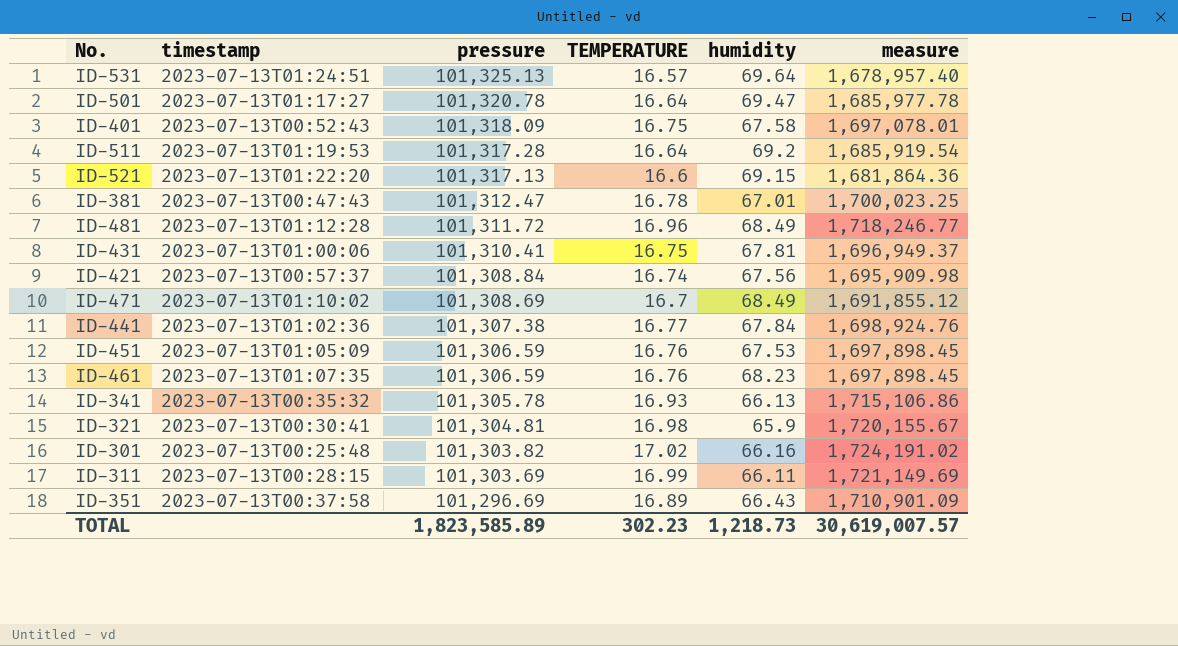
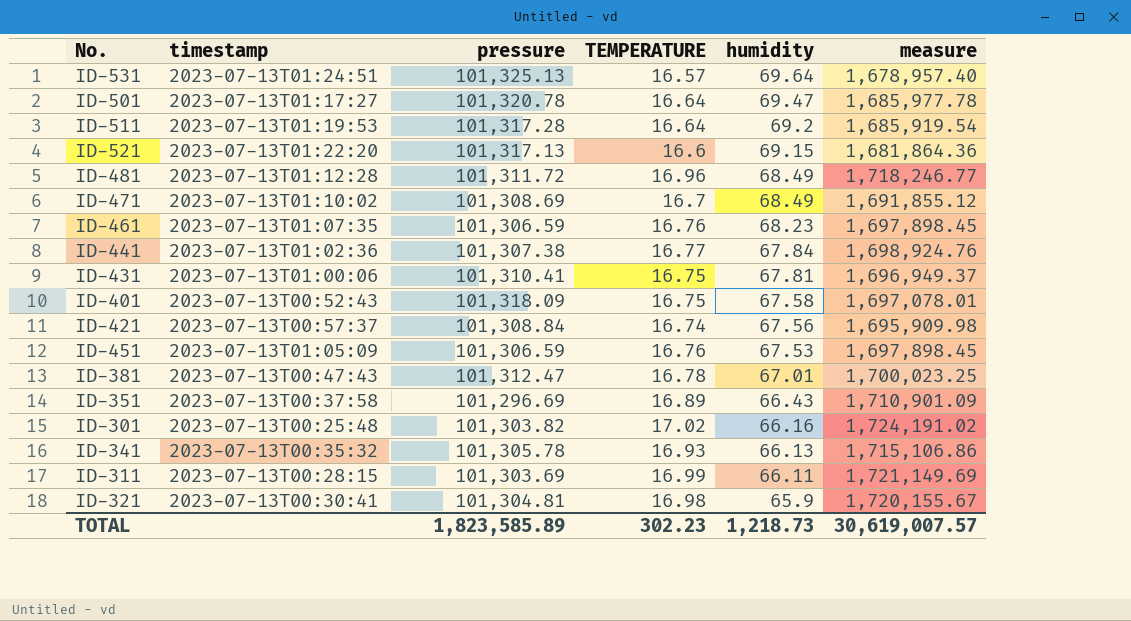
row order: pressure descending -> humidity descending

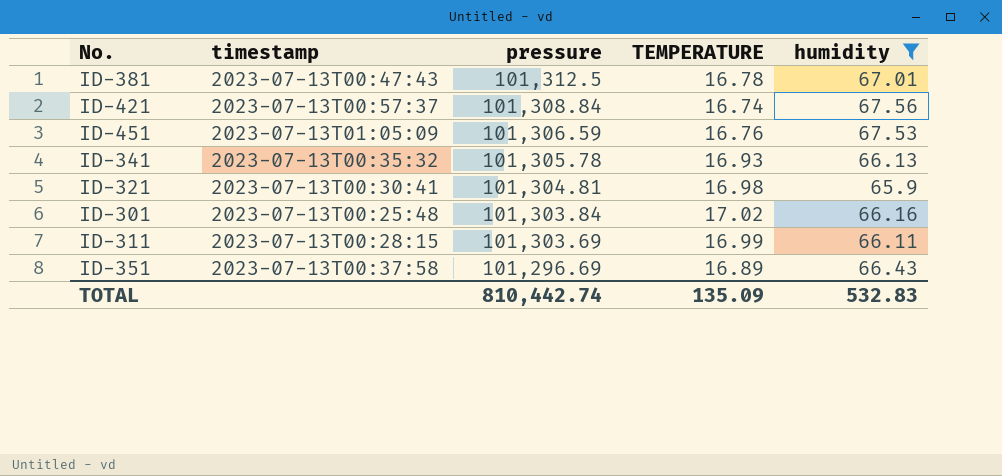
filter: none -> humidity <= 67.56
row order: humidity descending -> pressure descending
column measure | formula: [pressure] * [TEMPERATURE] -> none
ID-381 | pressure: 101,312.47 -> 101,312.5
ID-301 | pressure: 101,303.82 -> 101,303.84
TOTAL | pressure: 1,823,585.89 -> 810,442.74
TOTAL | TEMPERATURE: 302.23 -> 135.09
TOTAL | humidity: 1,218.73 -> 532.83

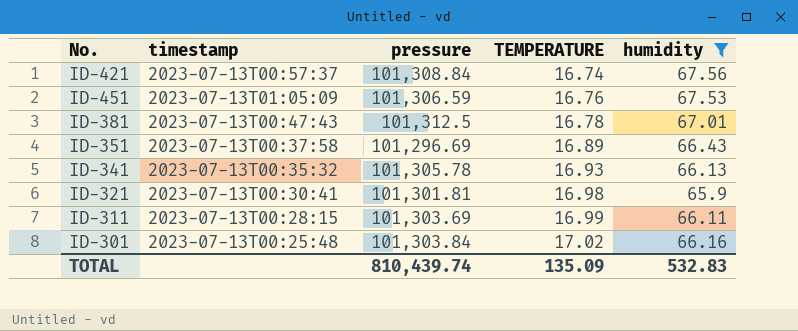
row order: pressure descending -> TEMPERATURE ascending
ID-321 | pressure: 101,304.81 -> 101,301.81
TOTAL | pressure: 810,442.74 -> 810,439.74

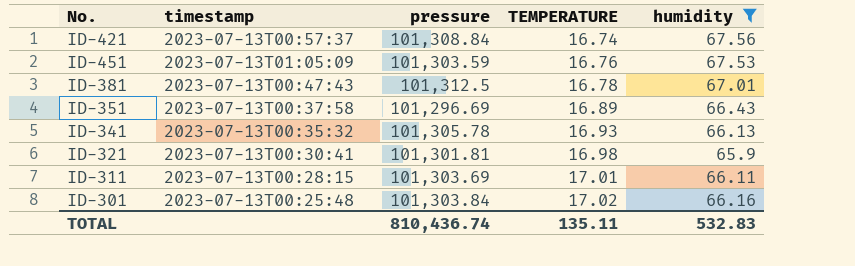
ID-451 | pressure: 101,306.59 -> 101,303.59
ID-311 | TEMPERATURE: 16.99 -> 17.01
TOTAL | pressure: 810,439.74 -> 810,436.74
TOTAL | TEMPERATURE: 135.09 -> 135.11

